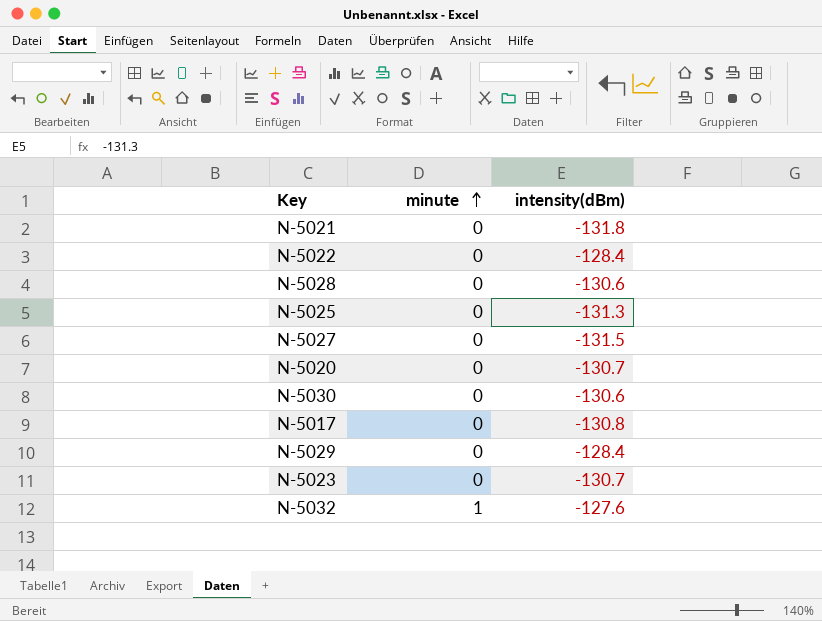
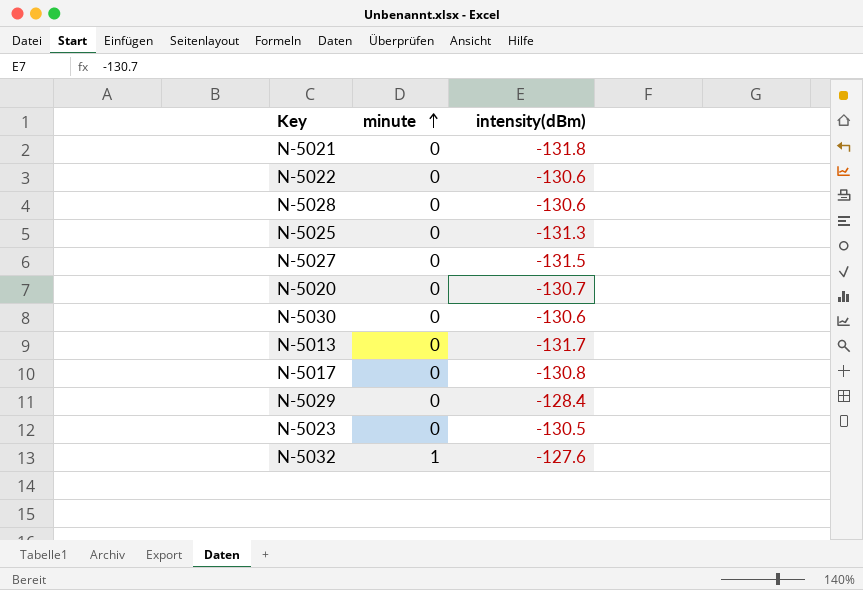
N-5022 | intensity(dBm): -128.4 -> -130.6
row N-5013: none -> 0 | -131.7
N-5023 | intensity(dBm): -130.7 -> -130.5

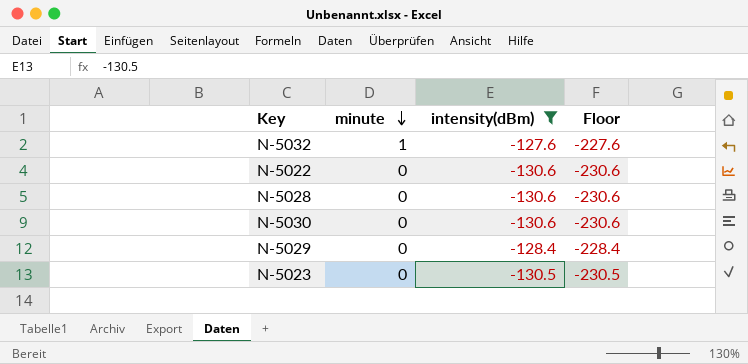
filter: none -> intensity(dBm) >= -130.6
row order: minute ascending -> minute descending
column Floor | formula: none -> [intensity(dBm)] - 100

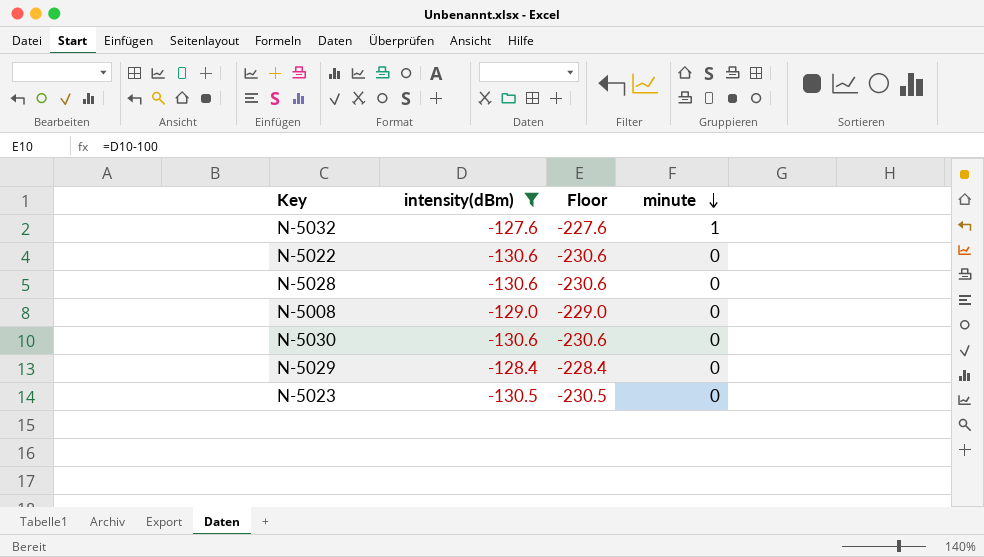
column minute | position: 2 -> 4
row N-5008: none -> -129.0 | -229.0 | 0

